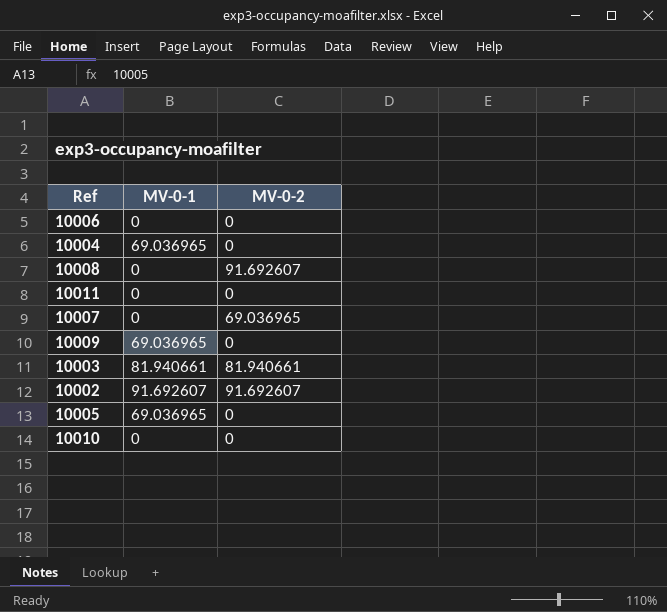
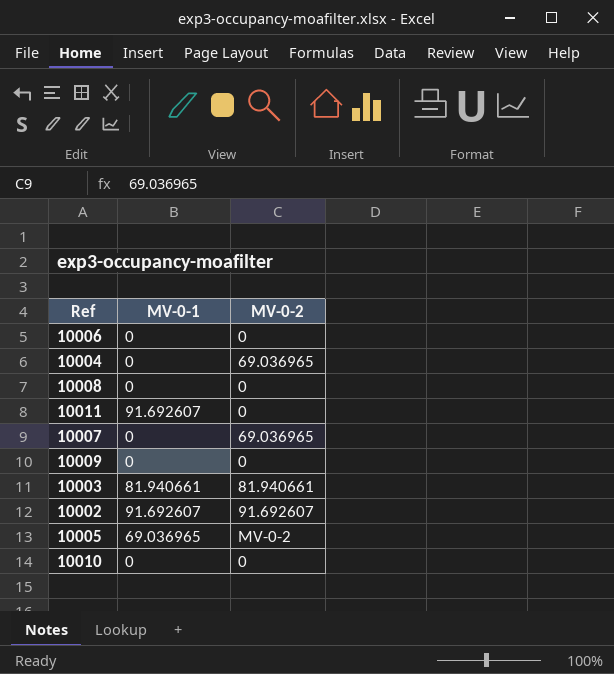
10004 | MV-0-1: 69.036965 -> 0
10004 | MV-0-2: 0 -> 69.036965
10008 | MV-0-2: 91.692607 -> 0
10011 | MV-0-1: 0 -> 91.692607
10009 | MV-0-1: 69.036965 -> 0
10005 | MV-0-2: 0 -> MV-0-2

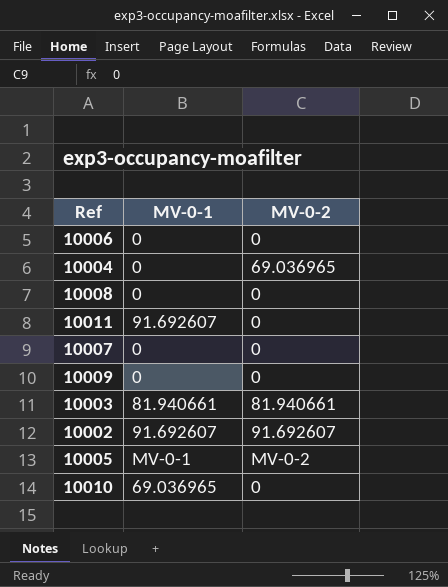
10007 | MV-0-2: 69.036965 -> 0
10005 | MV-0-1: 69.036965 -> MV-0-1
10010 | MV-0-1: 0 -> 69.036965

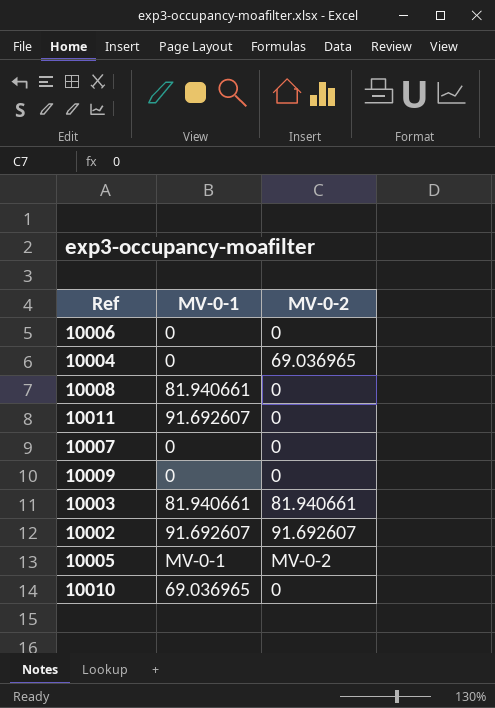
10008 | MV-0-1: 0 -> 81.940661

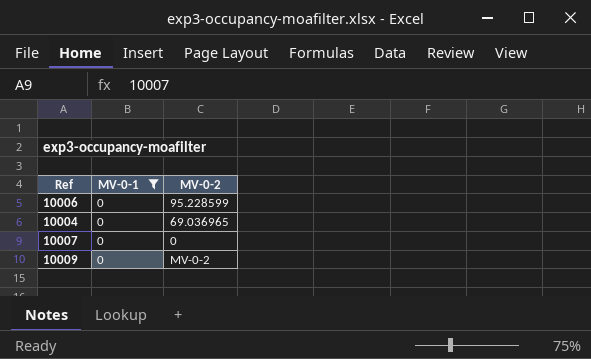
filter: none -> MV-0-1 = 0
10006 | MV-0-2: 0 -> 95.228599
10009 | MV-0-2: 0 -> MV-0-2

